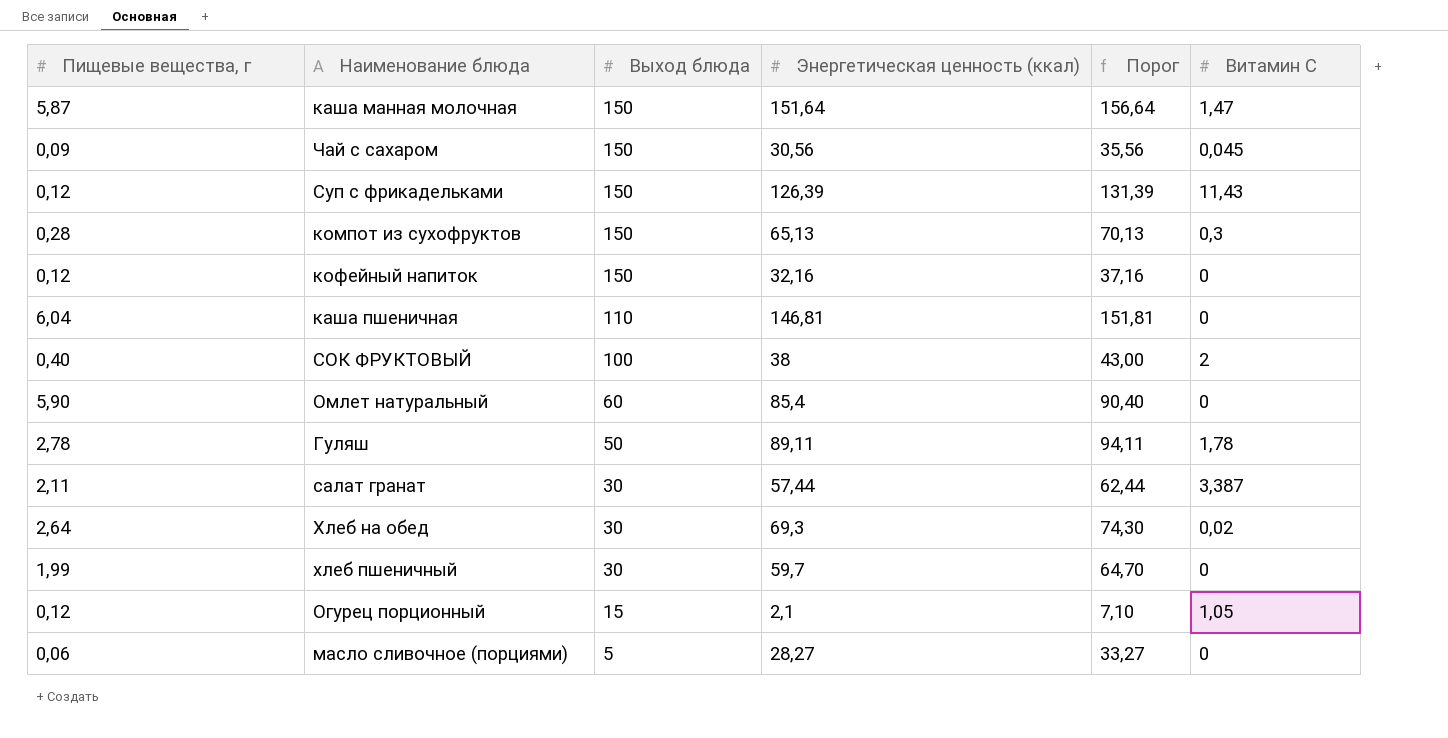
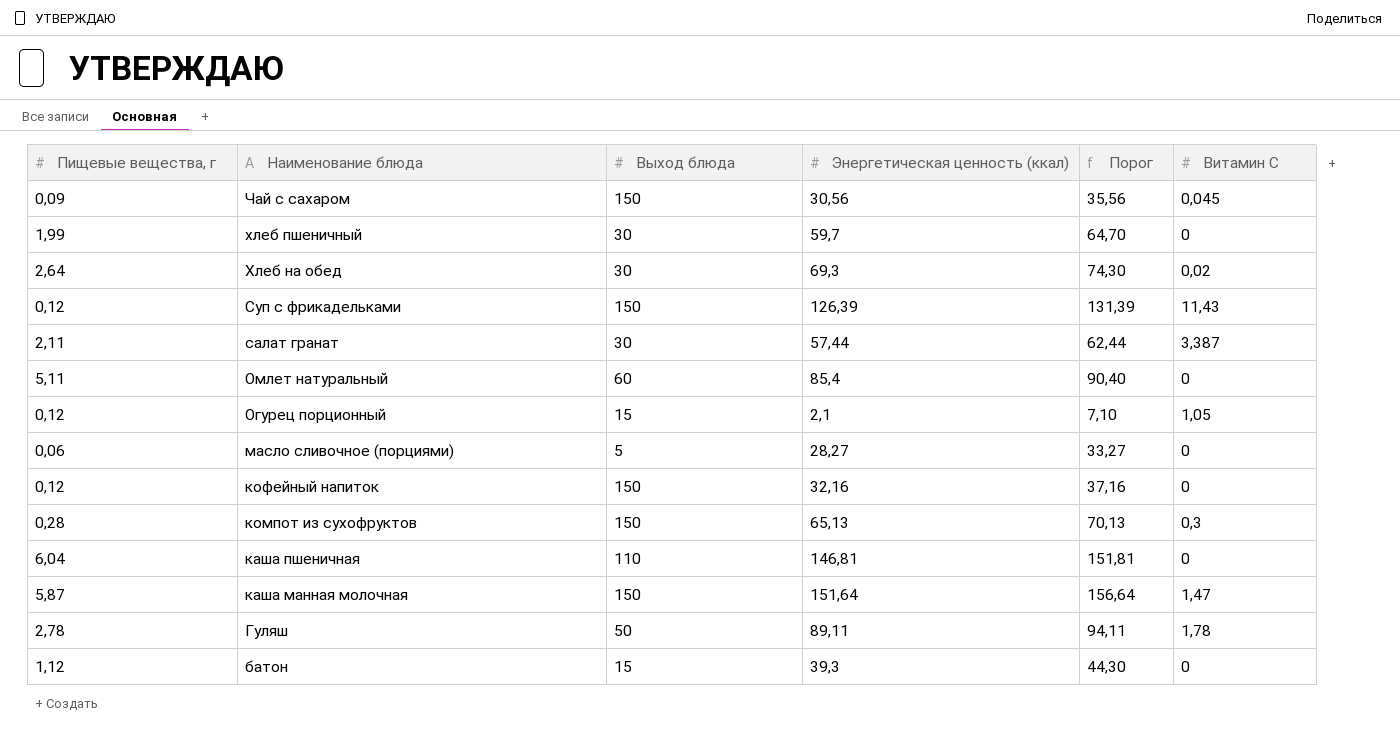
row order: Выход блюда descending -> Наименование блюда descending
row СОК ФРУКТОВЫЙ: 0,40 | 100 | 38 | 43,00 | 2 -> none
Омлет натуральный | Пищевые вещества, г: 5,90 -> 5,11
row батон: none -> 1,12 | 15 | 39,3 | 44,30 | 0

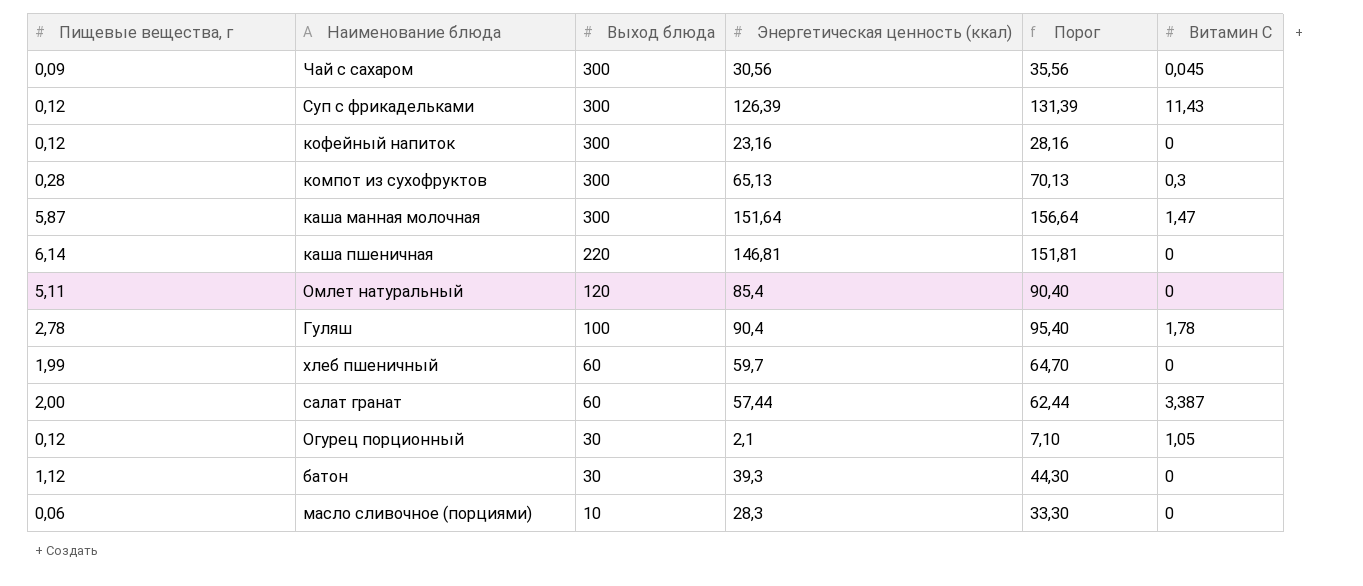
row order: Наименование блюда descending -> Выход блюда descending
row Хлеб на обед: 2,64 | 30 | 69,3 | 74,30 | 0,02 -> none
Чай с сахаром | Выход блюда: 150 -> 300
Суп с фрикадельками | Выход блюда: 150 -> 300
кофейный напиток | Выход блюда: 150 -> 300
кофейный напиток | Энергетическая ценность (ккал): 32,16 -> 23,16
кофейный напиток | Порог: 37,16 -> 28,16
компот из сухофруктов | Выход блюда: 150 -> 300
каша манная молочная | Выход блюда: 150 -> 300
каша пшеничная | Пищевые вещества, г: 6,04 -> 6,14
каша пшеничная | Выход блюда: 110 -> 220
Омлет натуральный | Выход блюда: 60 -> 120
Гуляш | Выход блюда: 50 -> 100
Гуляш | Энергетическая ценность (ккал): 89,11 -> 90,4
Гуляш | Порог: 94,11 -> 95,40
хлеб пшеничный | Выход блюда: 30 -> 60
салат гранат | Пищевые вещества, г: 2,11 -> 2,00
салат гранат | Выход блюда: 30 -> 60
Огурец порционный | Выход блюда: 15 -> 30
батон | Выход блюда: 15 -> 30
масло сливочное (порциями) | Выход блюда: 5 -> 10
масло сливочное (порциями) | Энергетическая ценность (ккал): 28,27 -> 28,3
масло сливочное (порциями) | Порог: 33,27 -> 33,30

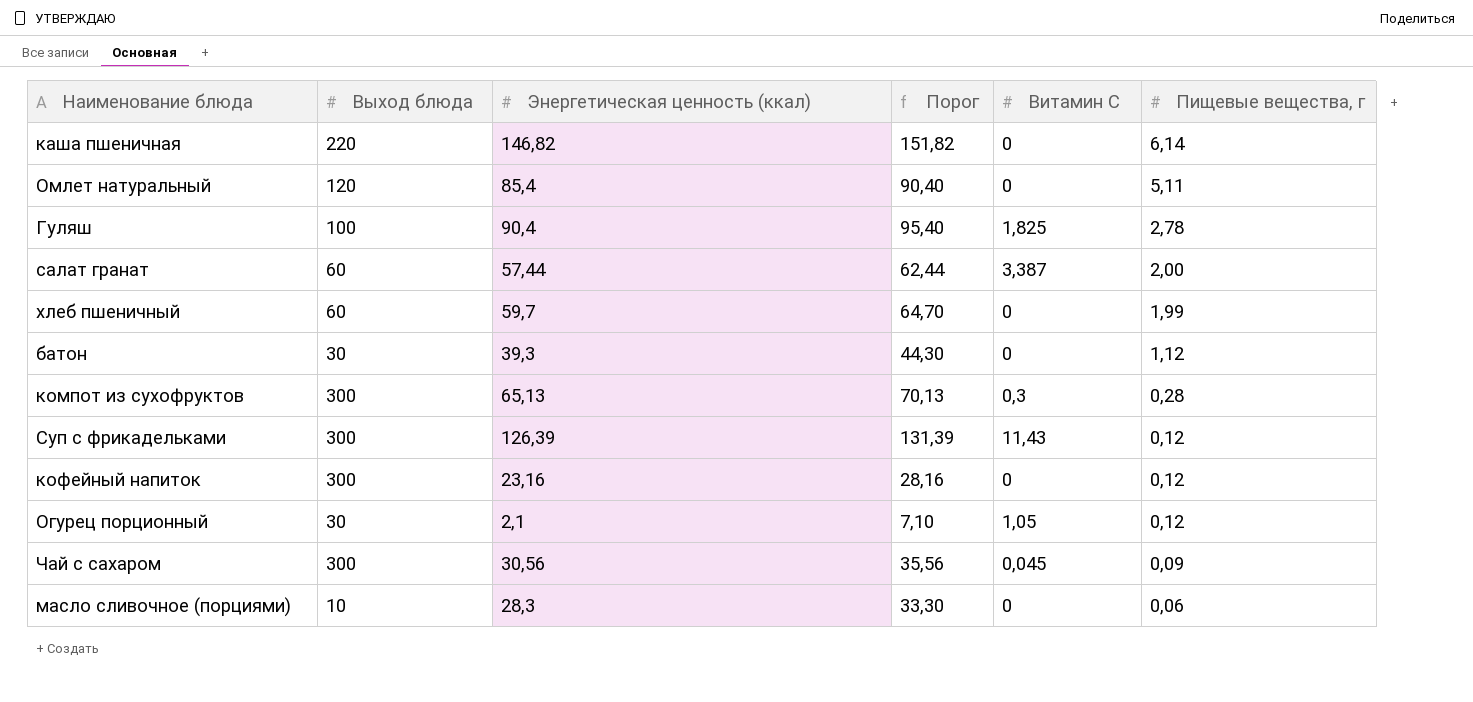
row order: Выход блюда descending -> Пищевые вещества, г descending
column Пищевые вещества, г | position: 1 -> 6
row каша манная молочная: 5,87 | 300 | 151,64 | 156,64 | 1,47 -> none
каша пшеничная | Энергетическая ценность (ккал): 146,81 -> 146,82
каша пшеничная | Порог: 151,81 -> 151,82
Гуляш | Витамин С: 1,78 -> 1,825

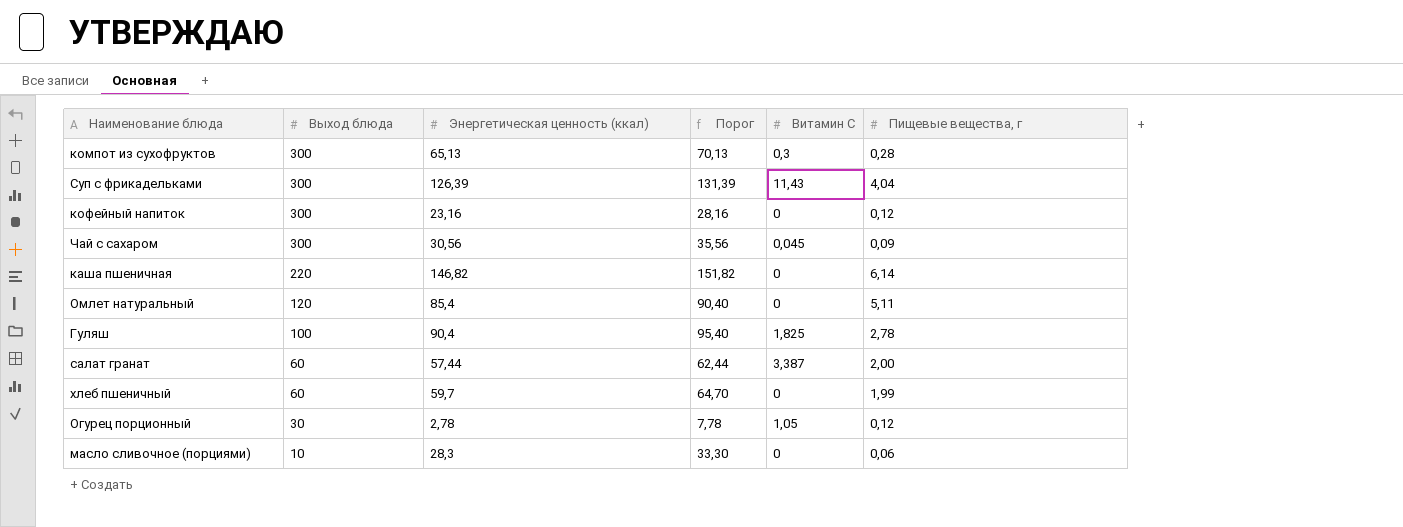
row order: Пищевые вещества, г descending -> Выход блюда descending
row батон: 30 | 39,3 | 44,30 | 0 | 1,12 -> none
Суп с фрикадельками | Пищевые вещества, г: 0,12 -> 4,04
Огурец порционный | Энергетическая ценность (ккал): 2,1 -> 2,78
Огурец порционный | Порог: 7,10 -> 7,78

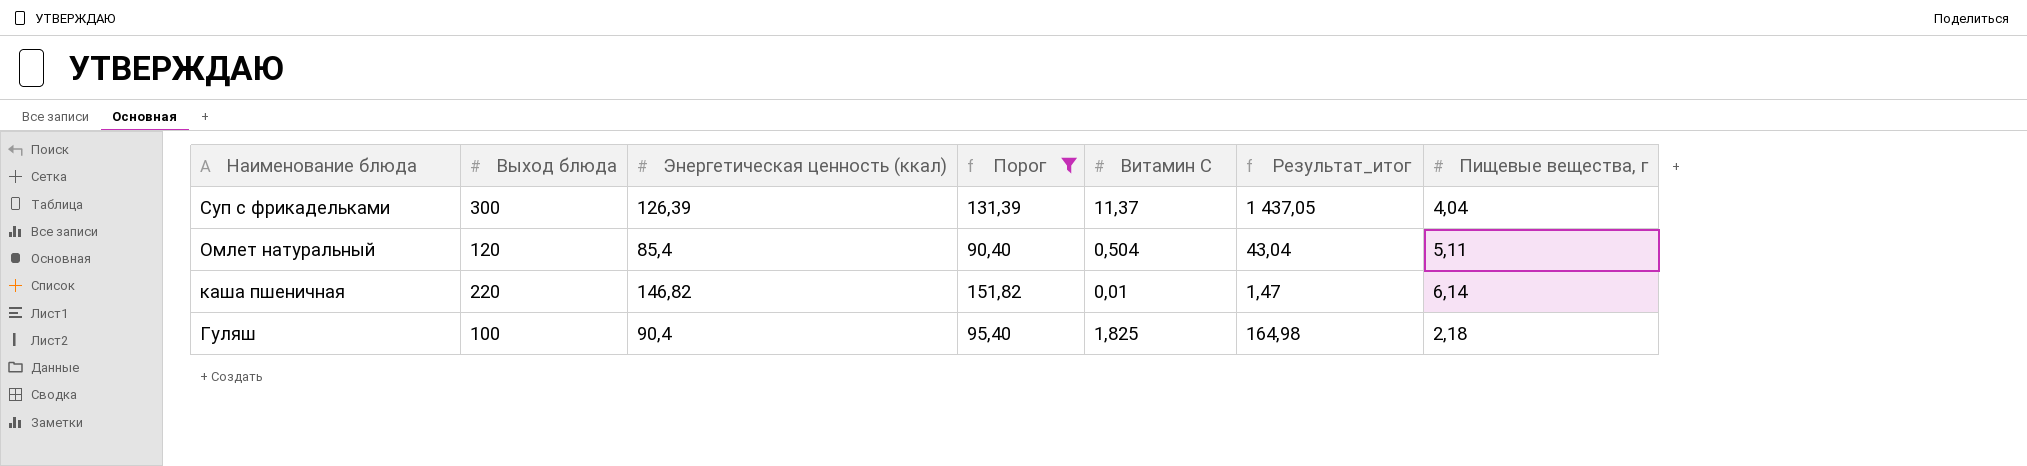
filter: none -> Порог >= 90,40
row order: Выход блюда descending -> Наименование блюда descending
column Результат_итог | formula: none -> [Энергетическая ценность (ккал)] * [Витамин С]
Суп с фрикадельками | Витамин С: 11,43 -> 11,37
Омлет натуральный | Витамин С: 0 -> 0,504
каша пшеничная | Витамин С: 0 -> 0,01
Гуляш | Пищевые вещества, г: 2,78 -> 2,18

